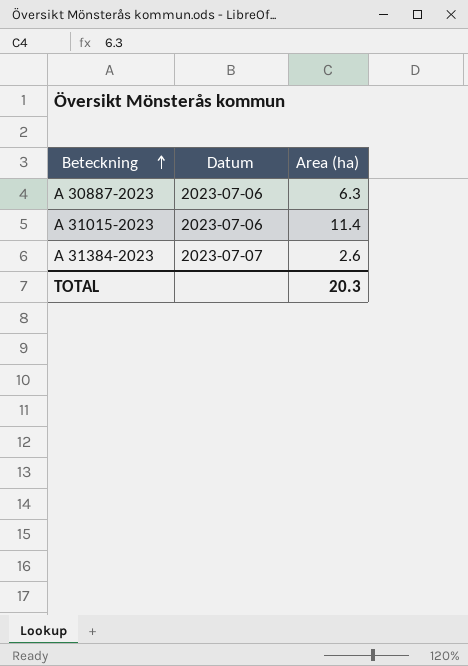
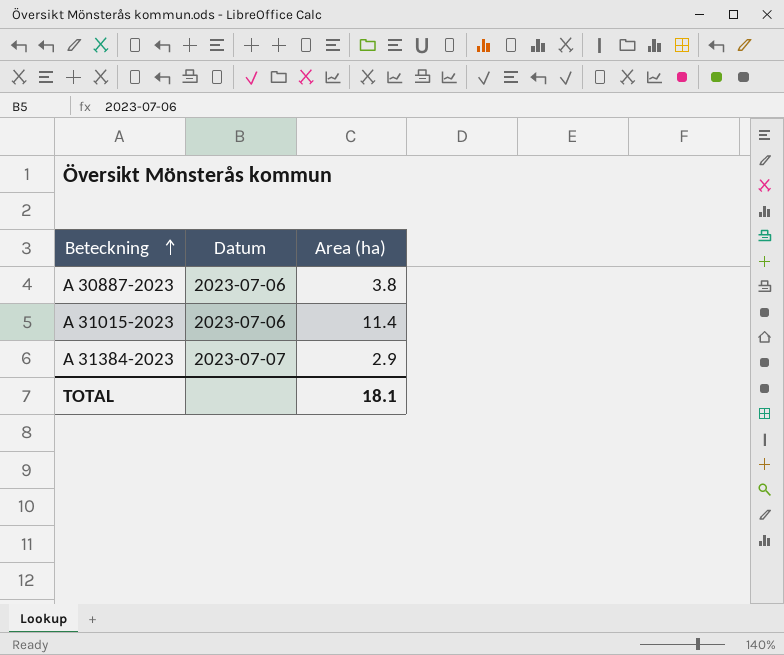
A 30887-2023 | Area (ha): 6.3 -> 3.8
A 31384-2023 | Area (ha): 2.6 -> 2.9
TOTAL | Area (ha): 20.3 -> 18.1

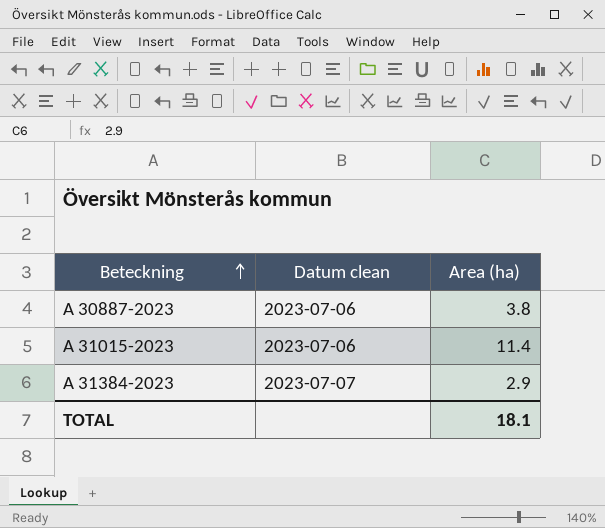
column name: Datum -> Datum clean

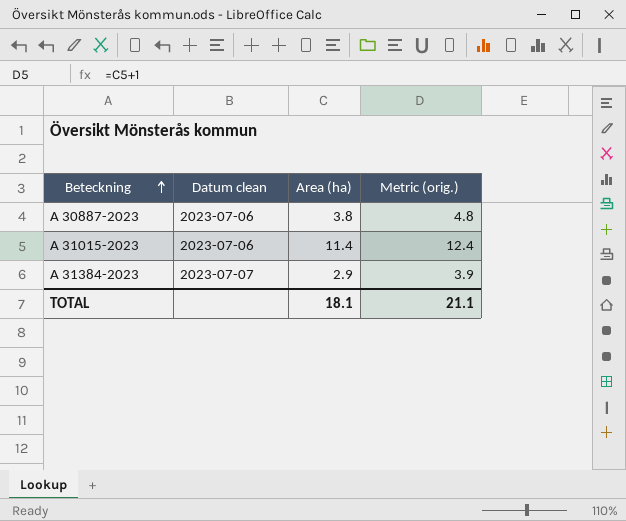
column Metric (orig.) | formula: none -> [Area (ha)] + 1

